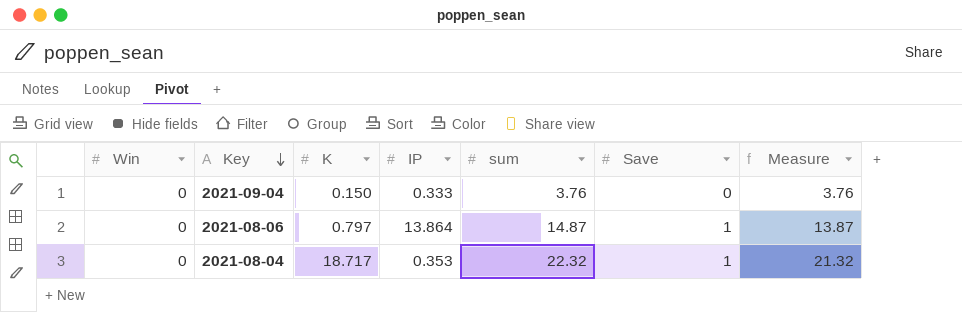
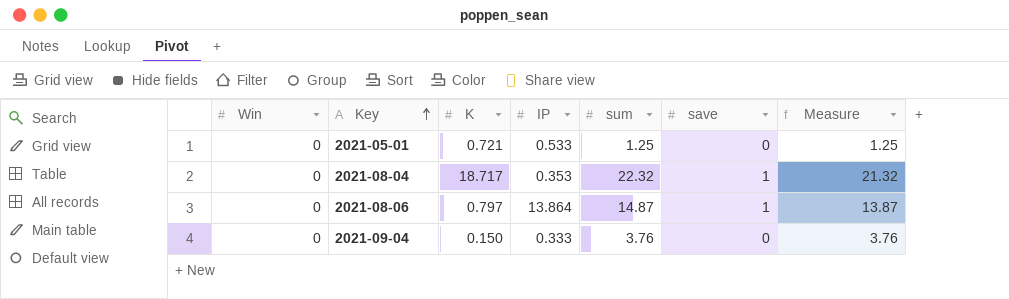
row order: Key descending -> Key ascending
column name: Save -> save
row 2021-05-01: none -> 0 | 0.721 | 0.533 | 1.25 | 0 | 1.25

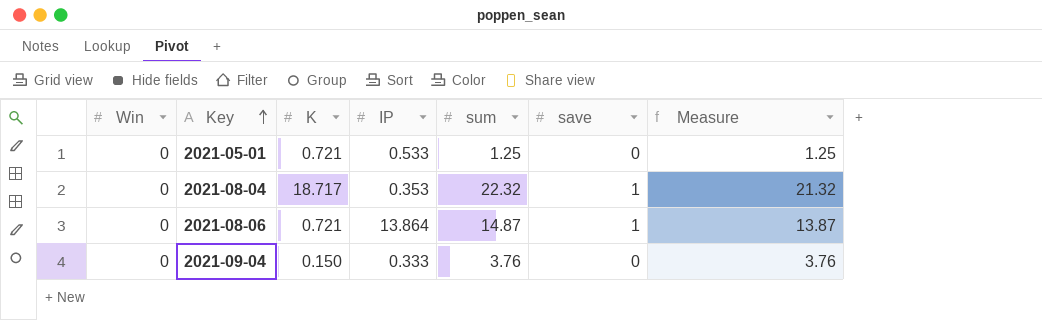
2021-08-06 | K: 0.797 -> 0.721

